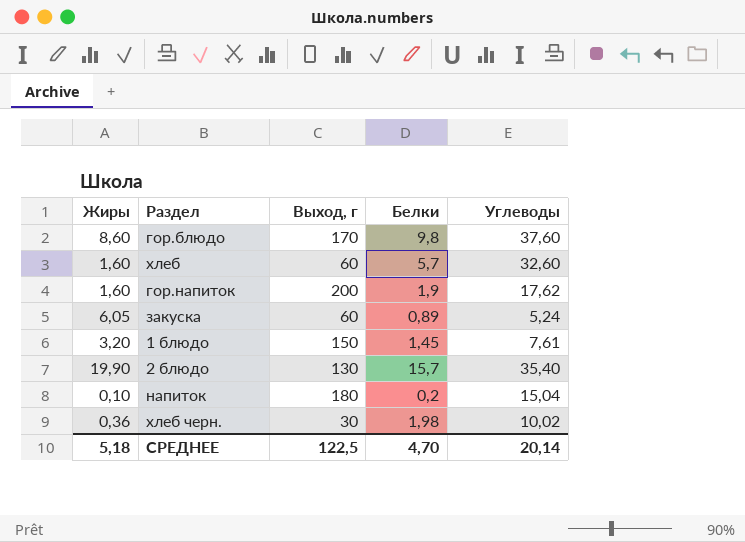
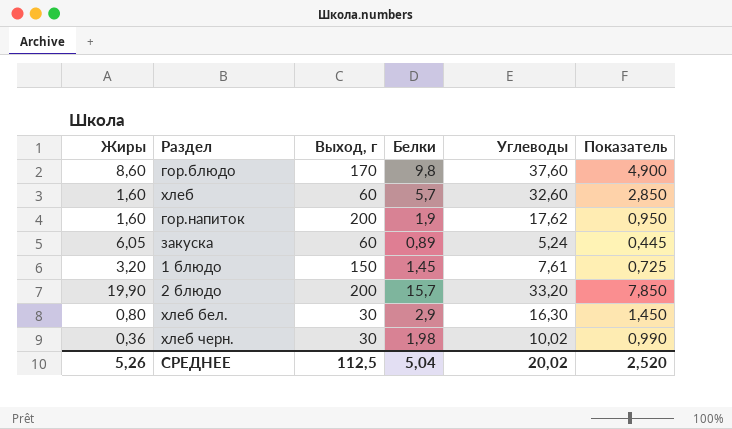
column Показатель | formula: none -> [Белки] * 0,5
row напиток: 0,10 | 180 | 0,2 | 15,04 -> none
2 блюдо | Выход, г: 130 -> 200
2 блюдо | Углеводы: 35,40 -> 33,20
row хлеб бел.: none -> 0,80 | 30 | 2,9 | 16,30 | 1,450
СРЕДНЕЕ | Жиры: 5,18 -> 5,26
СРЕДНЕЕ | Выход, г: 122,5 -> 112,5
СРЕДНЕЕ | Белки: 4,70 -> 5,04
СРЕДНЕЕ | Углеводы: 20,14 -> 20,02

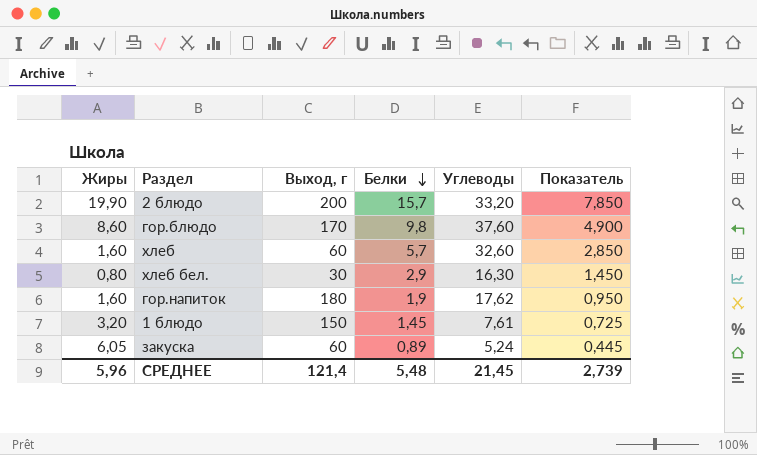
row order: none -> Белки descending
row хлеб черн.: 0,36 | 30 | 1,98 | 10,02 | 0,990 -> none
гор.напиток | Выход, г: 200 -> 180
СРЕДНЕЕ | Жиры: 5,26 -> 5,96
СРЕДНЕЕ | Выход, г: 112,5 -> 121,4
СРЕДНЕЕ | Белки: 5,04 -> 5,48
СРЕДНЕЕ | Углеводы: 20,02 -> 21,45
СРЕДНЕЕ | Показатель: 2,520 -> 2,739

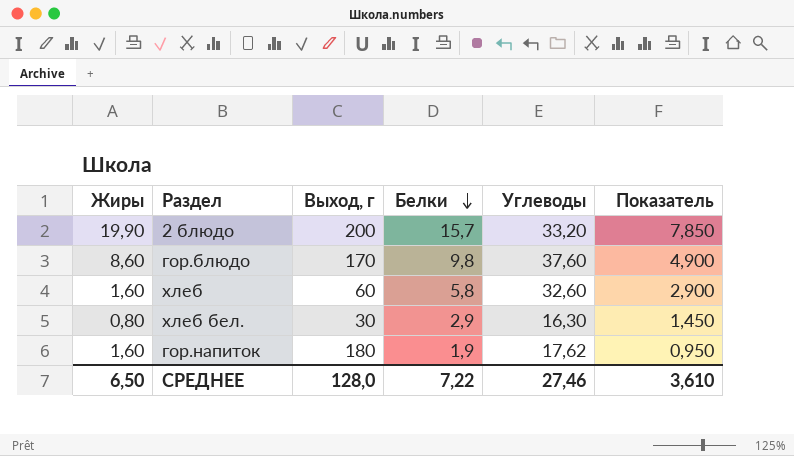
row 1 блюдо: 3,20 | 150 | 1,45 | 7,61 | 0,725 -> none
row закуска: 6,05 | 60 | 0,89 | 5,24 | 0,445 -> none
хлеб | Белки: 5,7 -> 5,8
хлеб | Показатель: 2,850 -> 2,900
СРЕДНЕЕ | Жиры: 5,96 -> 6,50
СРЕДНЕЕ | Выход, г: 121,4 -> 128,0
СРЕДНЕЕ | Белки: 5,48 -> 7,22
СРЕДНЕЕ | Углеводы: 21,45 -> 27,46
СРЕДНЕЕ | Показатель: 2,739 -> 3,610

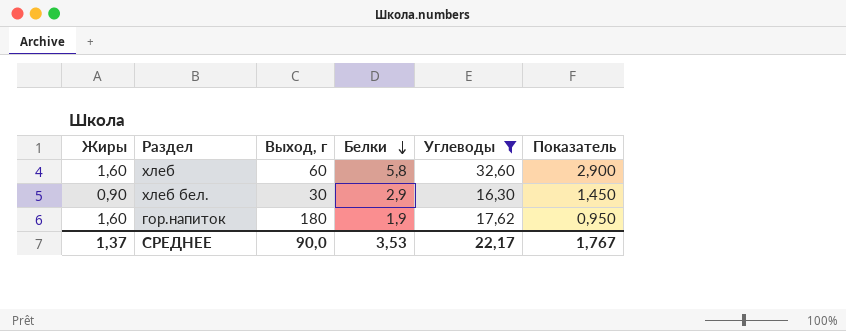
filter: none -> Углеводы <= 32,60
хлеб бел. | Жиры: 0,80 -> 0,90
СРЕДНЕЕ | Жиры: 6,50 -> 1,37
СРЕДНЕЕ | Выход, г: 128,0 -> 90,0
СРЕДНЕЕ | Белки: 7,22 -> 3,53
СРЕДНЕЕ | Углеводы: 27,46 -> 22,17
СРЕДНЕЕ | Показатель: 3,610 -> 1,767

